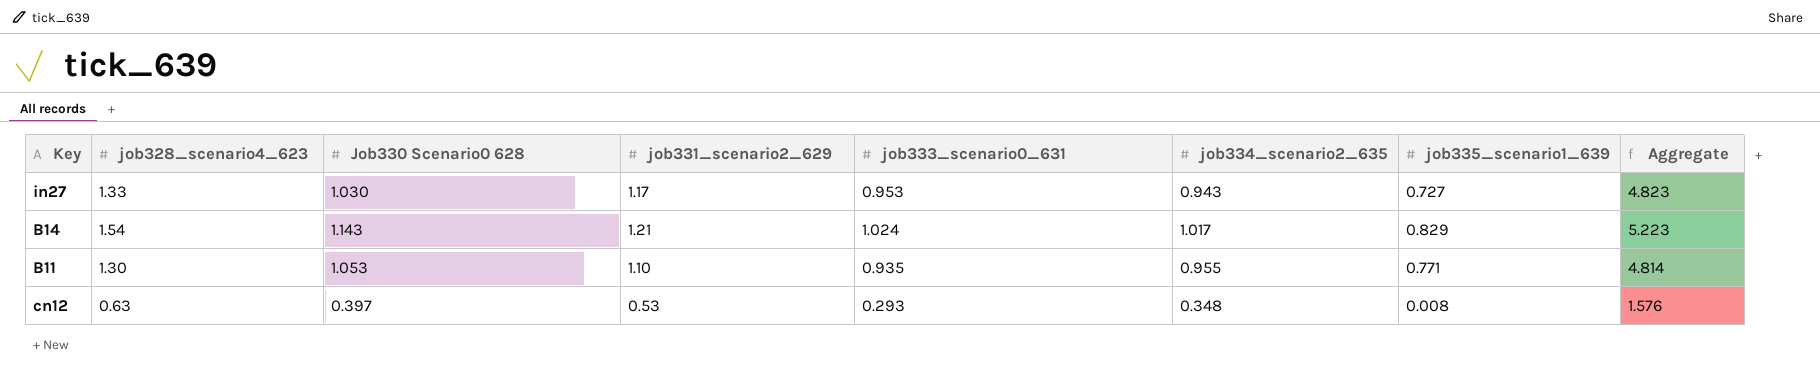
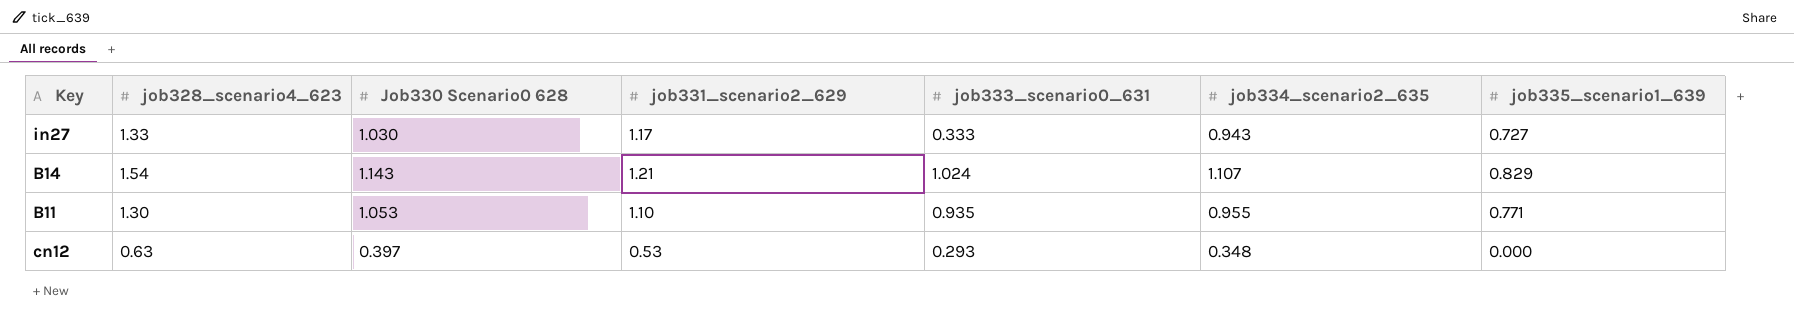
column Aggregate | formula: [Job330 Scenario0 628] + [job331_scenario2_629] + [job333_scenario0_631] + [job334_scenario2_635] + [job335_scenario1_639] -> none
in27 | job333_scenario0_631: 0.953 -> 0.333
B14 | job334_scenario2_635: 1.017 -> 1.107
cn12 | job335_scenario1_639: 0.008 -> 0.000

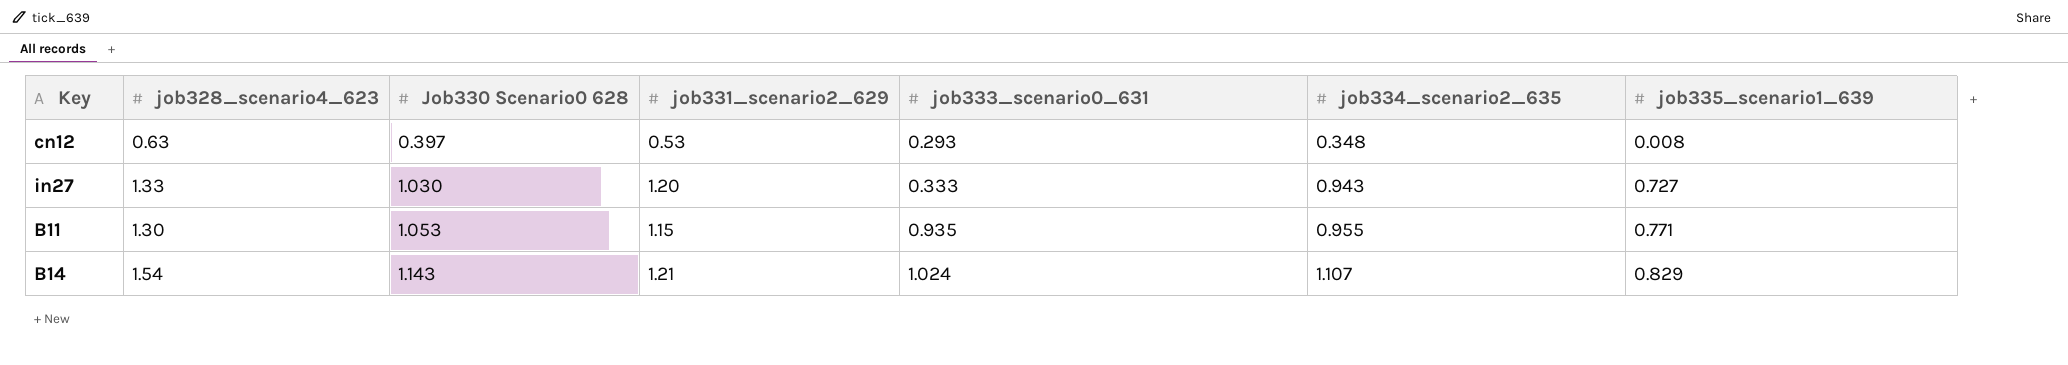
row order: none -> Job330 Scenario0 628 ascending
cn12 | job335_scenario1_639: 0.000 -> 0.008
in27 | job331_scenario2_629: 1.17 -> 1.20
B11 | job331_scenario2_629: 1.10 -> 1.15

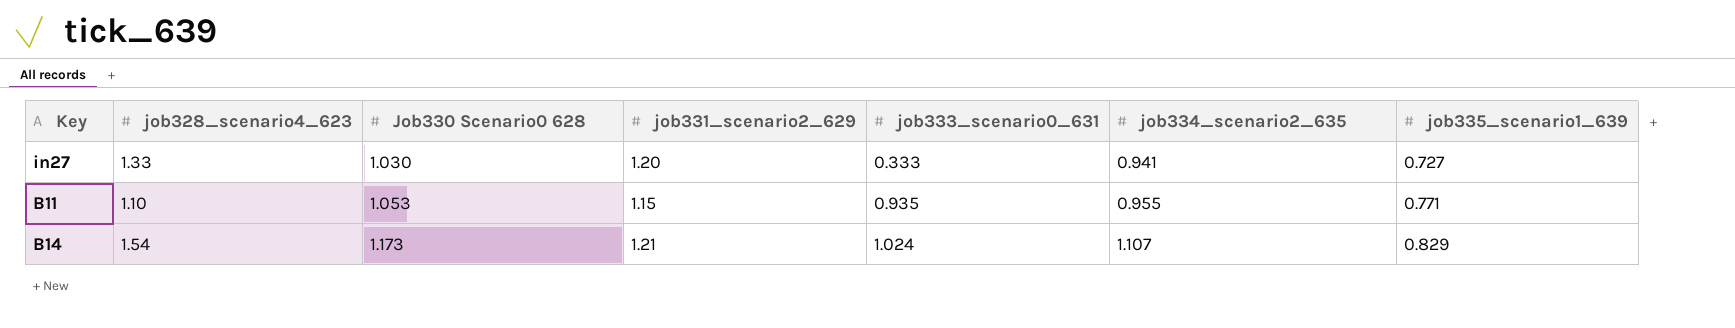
row cn12: 0.63 | 0.397 | 0.53 | 0.293 | 0.348 | 0.008 -> none
in27 | job334_scenario2_635: 0.943 -> 0.941
B11 | job328_scenario4_623: 1.30 -> 1.10
B14 | Job330 Scenario0 628: 1.143 -> 1.173

